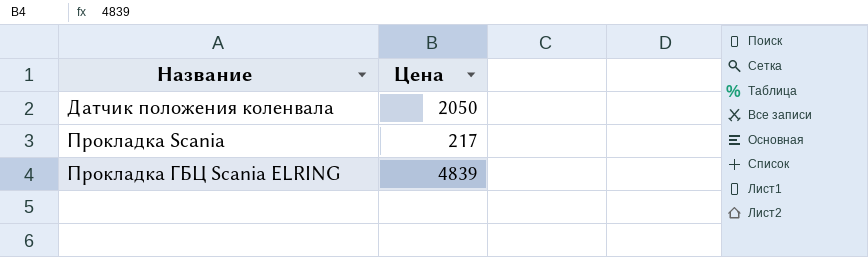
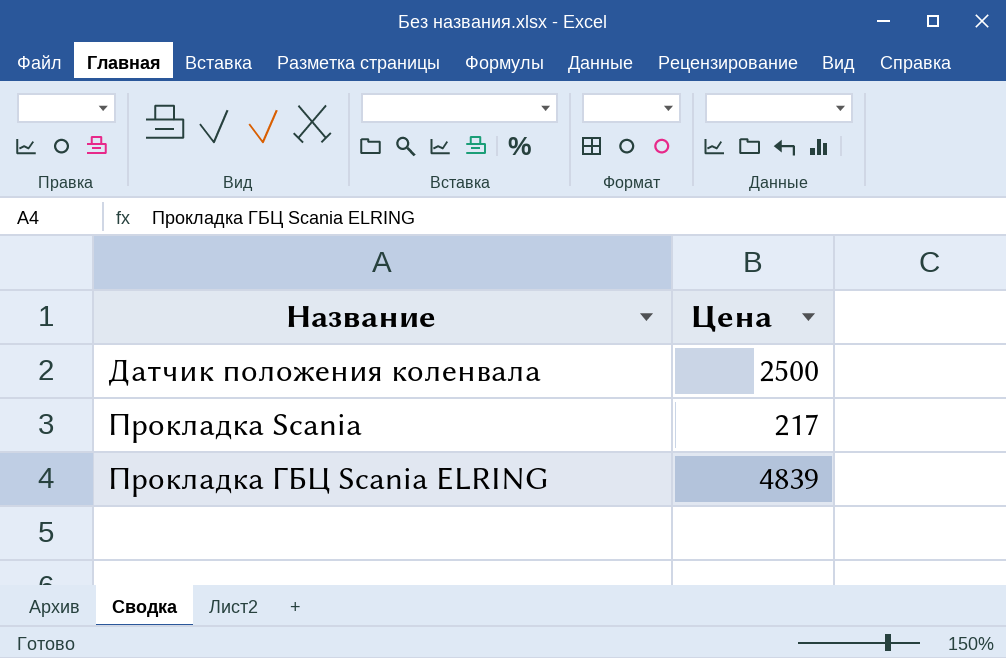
Датчик положения коленвала | Цена: 2050 -> 2500

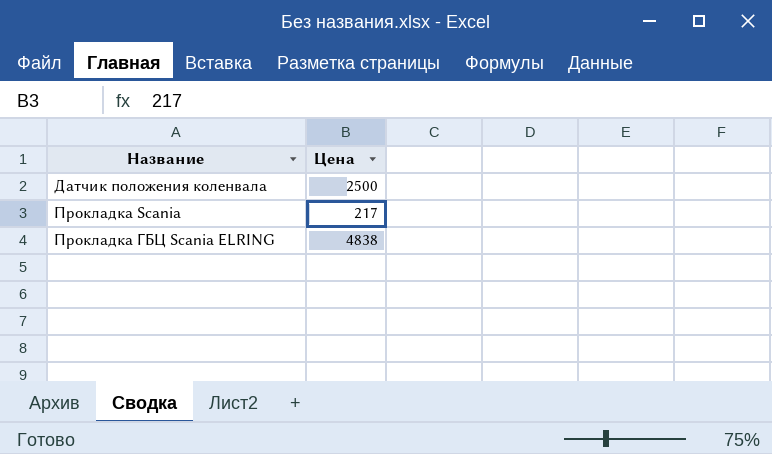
Прокладка ГБЦ Scania ELRING | Цена: 4839 -> 4838

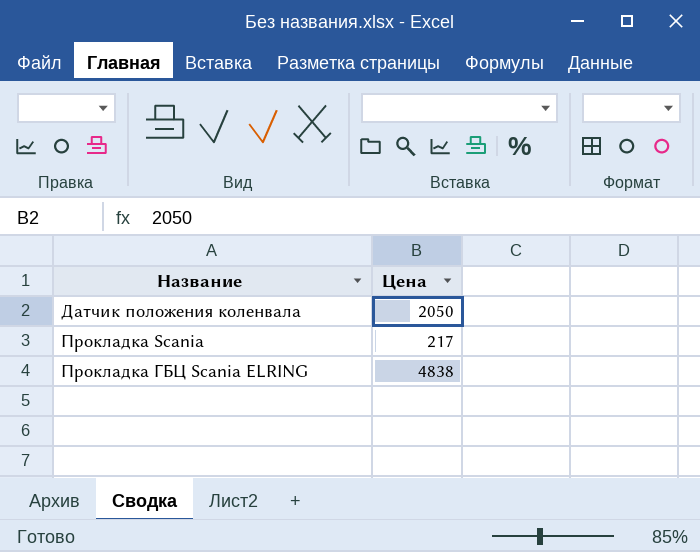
Датчик положения коленвала | Цена: 2500 -> 2050

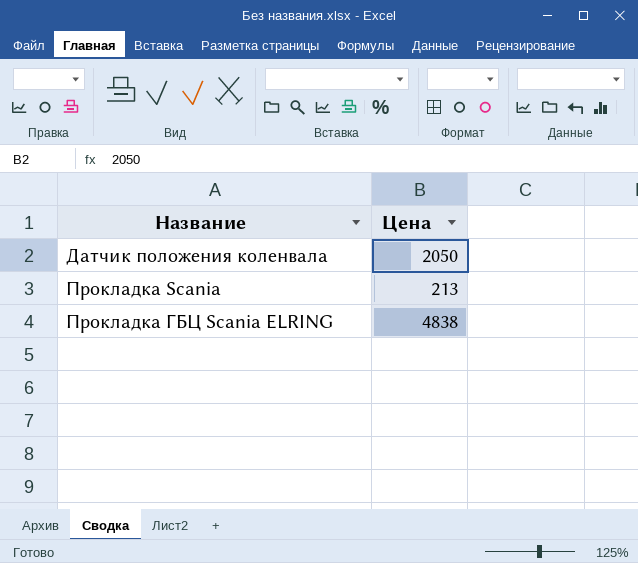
Прокладка Scania | Цена: 217 -> 213

